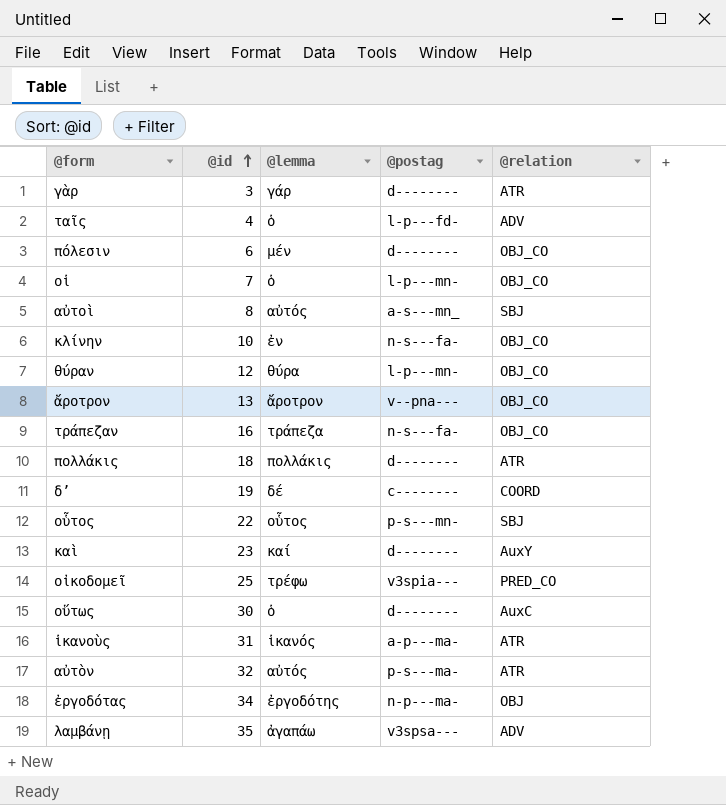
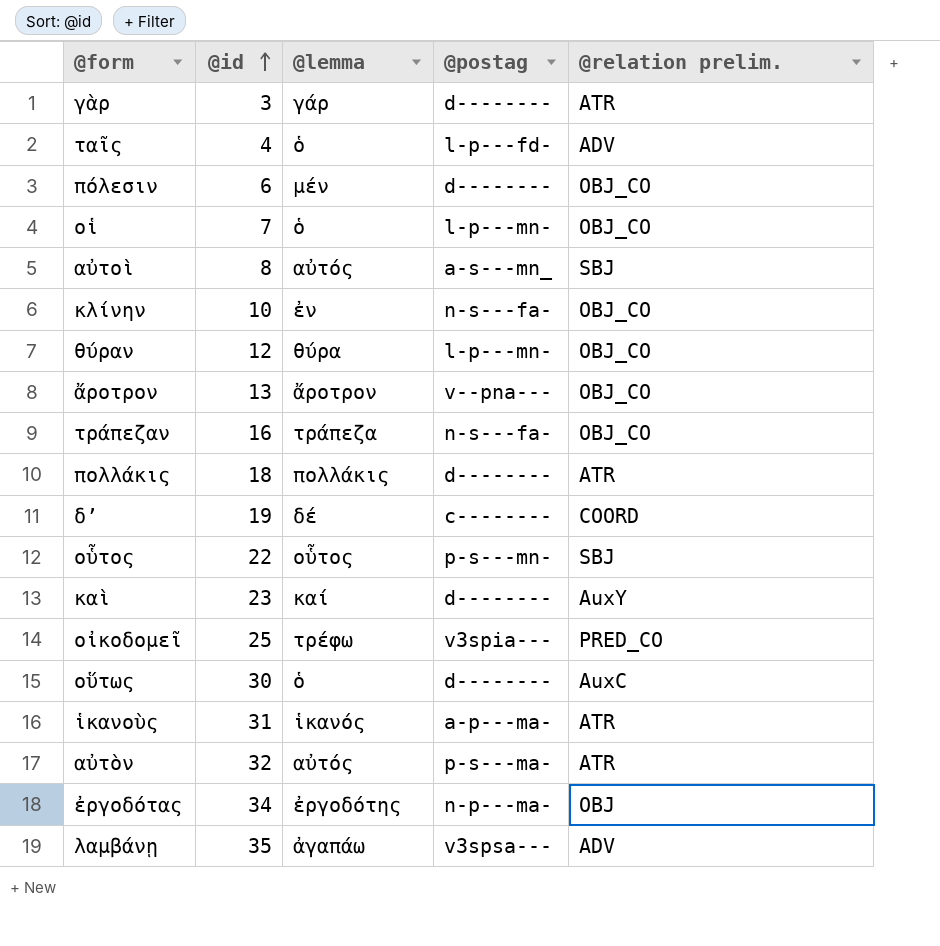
column name: @relation -> @relation prelim.

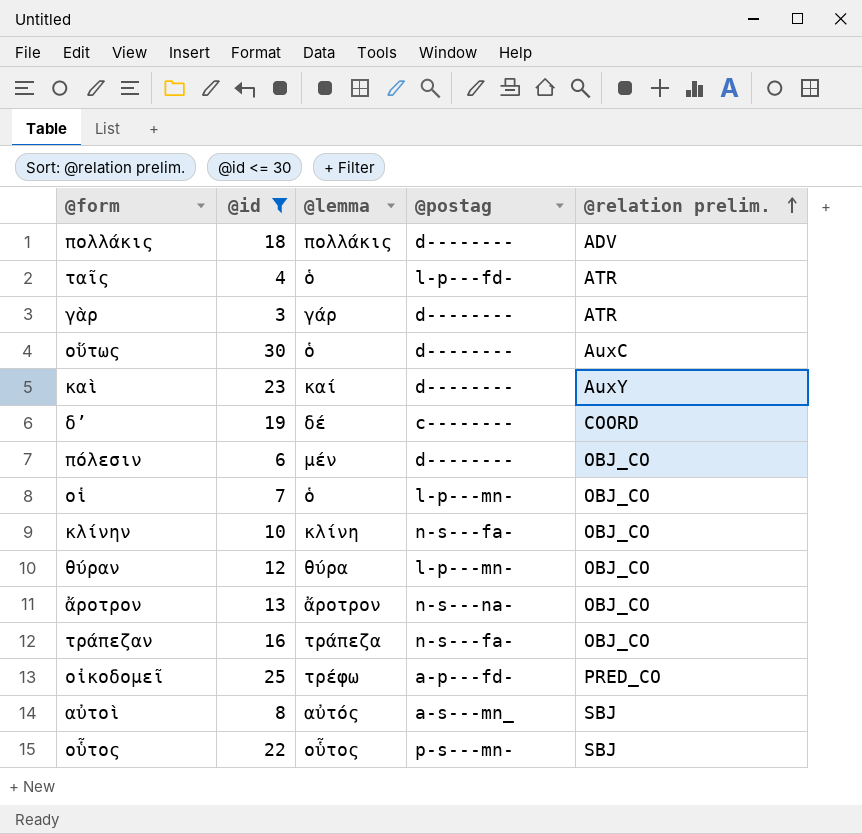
filter: none -> @id <= 30
row order: @id ascending -> @relation prelim. ascending
πολλάκις | @relation prelim.: ATR -> ADV
ταῖς | @relation prelim.: ADV -> ATR
κλίνην | @lemma: ἐν -> κλίνη
ἄροτρον | @postag: v--pna--- -> n-s---na-
οἰκοδομεῖ | @postag: v3spia--- -> a-p---fd-

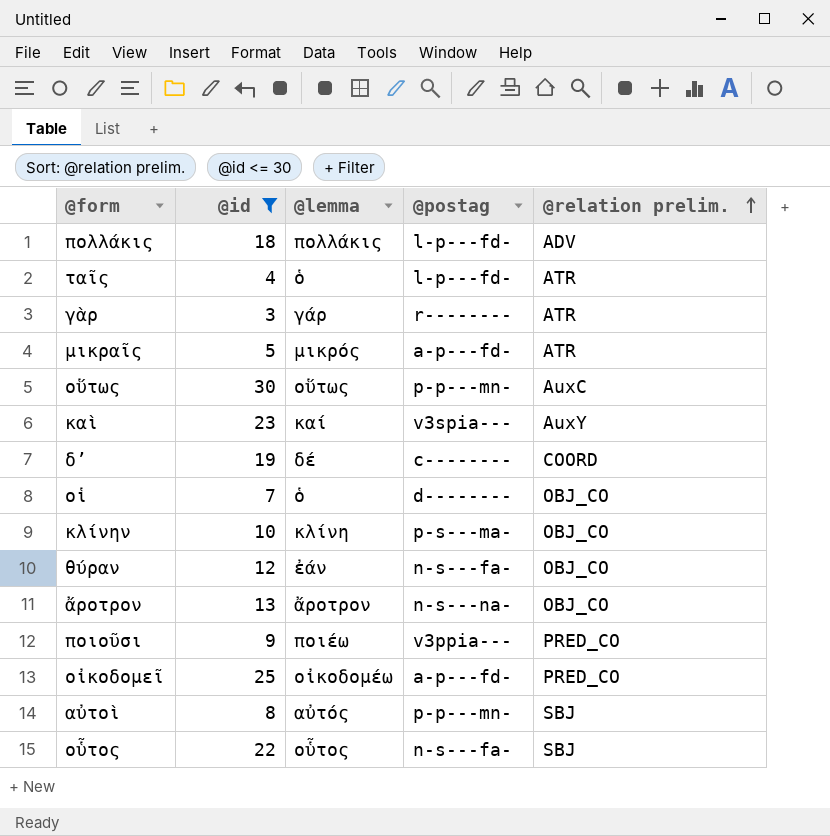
row πόλεσιν: 6 | μέν | d-------- | OBJ_CO -> none
row τράπεζαν: 16 | τράπεζα | n-s---fa- | OBJ_CO -> none
πολλάκις | @postag: d-------- -> l-p---fd-
γὰρ | @postag: d-------- -> r--------
row μικραῖς: none -> 5 | μικρός | a-p---fd- | ATR
οὕτως | @lemma: ὁ -> οὕτως
οὕτως | @postag: d-------- -> p-p---mn-
καὶ | @postag: d-------- -> v3spia---
οἱ | @postag: l-p---mn- -> d--------
κλίνην | @postag: n-s---fa- -> p-s---ma-
θύραν | @lemma: θύρα -> ἐάν
θύραν | @postag: l-p---mn- -> n-s---fa-
row ποιοῦσι: none -> 9 | ποιέω | v3ppia--- | PRED_CO
οἰκοδομεῖ | @lemma: τρέφω -> οἰκοδομέω
αὐτοὶ | @postag: a-s---mn_ -> p-p---mn-
οὗτος | @postag: p-s---mn- -> n-s---fa-

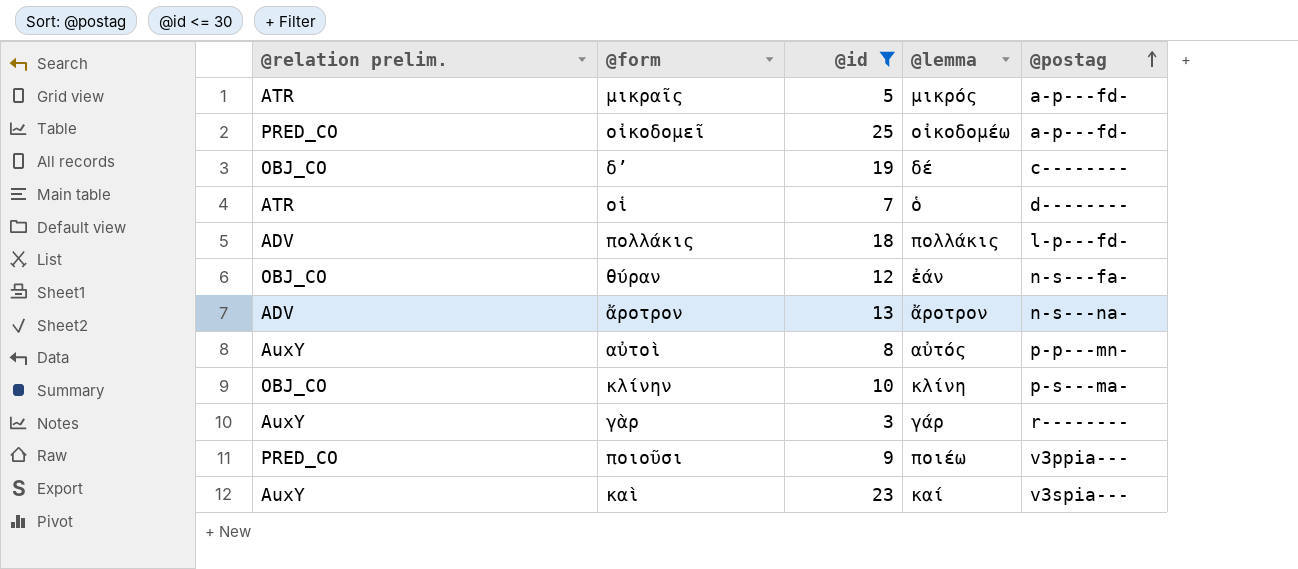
row order: @relation prelim. ascending -> @postag ascending
column @relation prelim. | position: 5 -> 1
row ταῖς: 4 | ὁ | l-p---fd- | ATR -> none
row οὕτως: 30 | οὕτως | p-p---mn- | AuxC -> none
row οὗτος: 22 | οὗτος | n-s---fa- | SBJ -> none
δʼ | @relation prelim.: COORD -> OBJ_CO
οἱ | @relation prelim.: OBJ_CO -> ATR
ἄροτρον | @relation prelim.: OBJ_CO -> ADV
αὐτοὶ | @relation prelim.: SBJ -> AuxY
γὰρ | @relation prelim.: ATR -> AuxY

